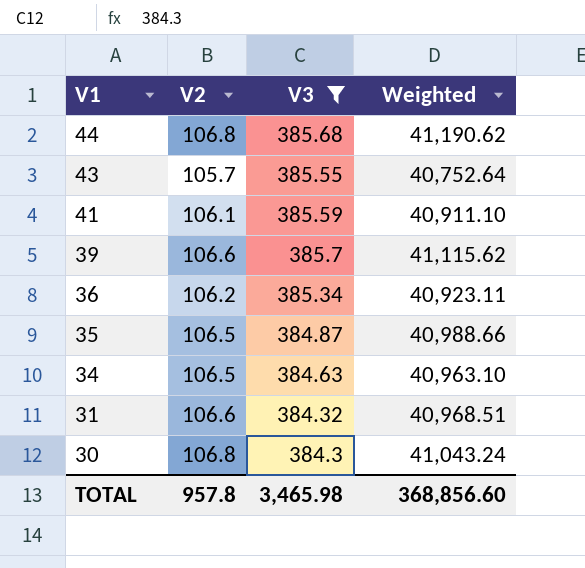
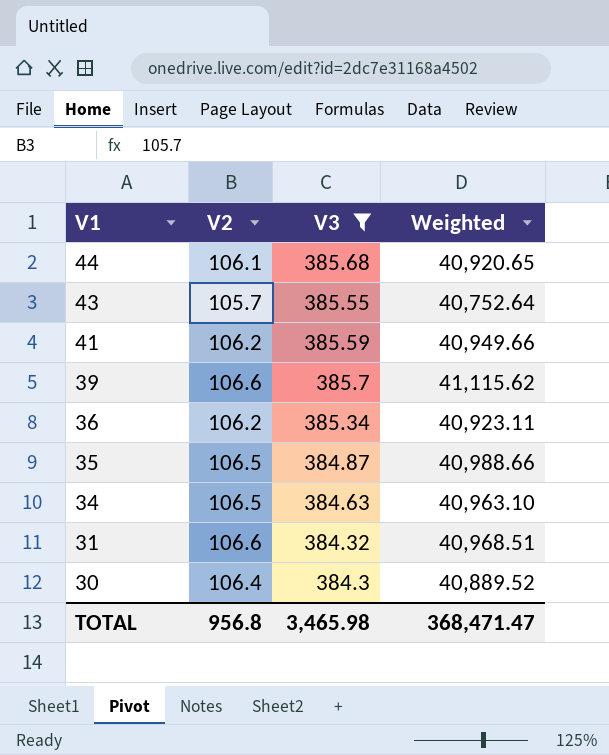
44 | V2: 106.8 -> 106.1
44 | Weighted: 41,190.62 -> 40,920.65
41 | V2: 106.1 -> 106.2
41 | Weighted: 40,911.10 -> 40,949.66
30 | V2: 106.8 -> 106.4
30 | Weighted: 41,043.24 -> 40,889.52
TOTAL | V2: 957.8 -> 956.8
TOTAL | Weighted: 368,856.60 -> 368,471.47

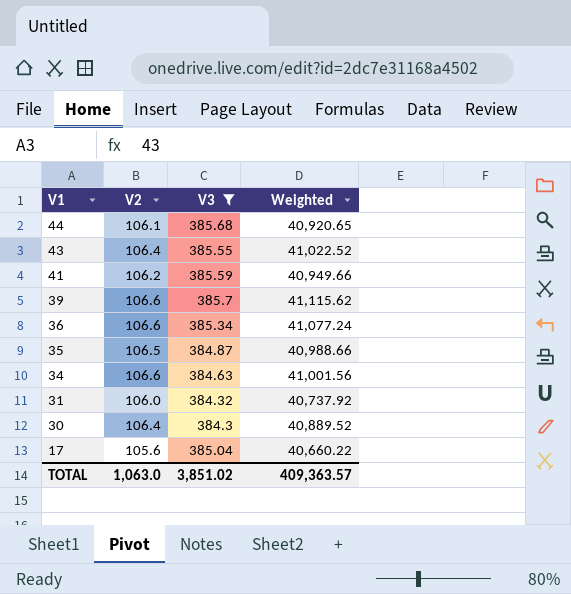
43 | V2: 105.7 -> 106.4
43 | Weighted: 40,752.64 -> 41,022.52
36 | V2: 106.2 -> 106.6
36 | Weighted: 40,923.11 -> 41,077.24
34 | V2: 106.5 -> 106.6
34 | Weighted: 40,963.10 -> 41,001.56
31 | V2: 106.6 -> 106.0
31 | Weighted: 40,968.51 -> 40,737.92
row 17: none -> 105.6 | 385.04 | 40,660.22
TOTAL | V2: 956.8 -> 1,063.0
TOTAL | V3: 3,465.98 -> 3,851.02
TOTAL | Weighted: 368,471.47 -> 409,363.57

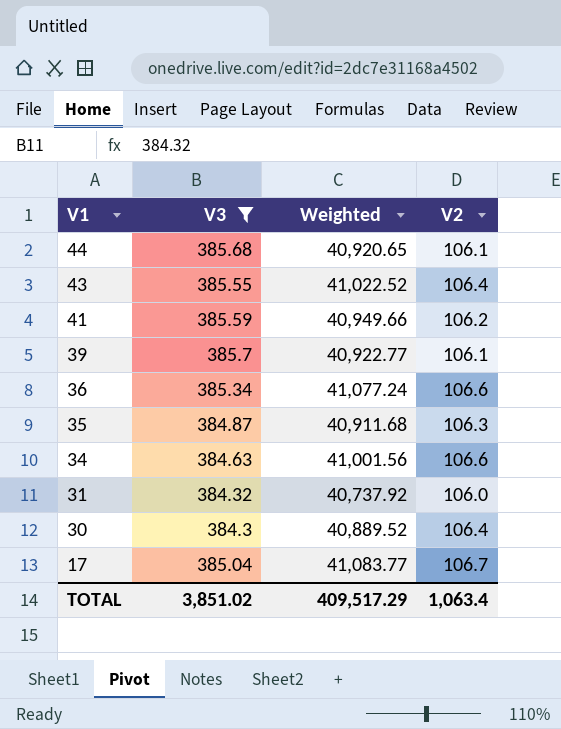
column V2 | position: 2 -> 4
39 | Weighted: 41,115.62 -> 40,922.77
39 | V2: 106.6 -> 106.1
35 | Weighted: 40,988.66 -> 40,911.68
35 | V2: 106.5 -> 106.3
17 | Weighted: 40,660.22 -> 41,083.77
17 | V2: 105.6 -> 106.7
TOTAL | Weighted: 409,363.57 -> 409,517.29
TOTAL | V2: 1,063.0 -> 1,063.4

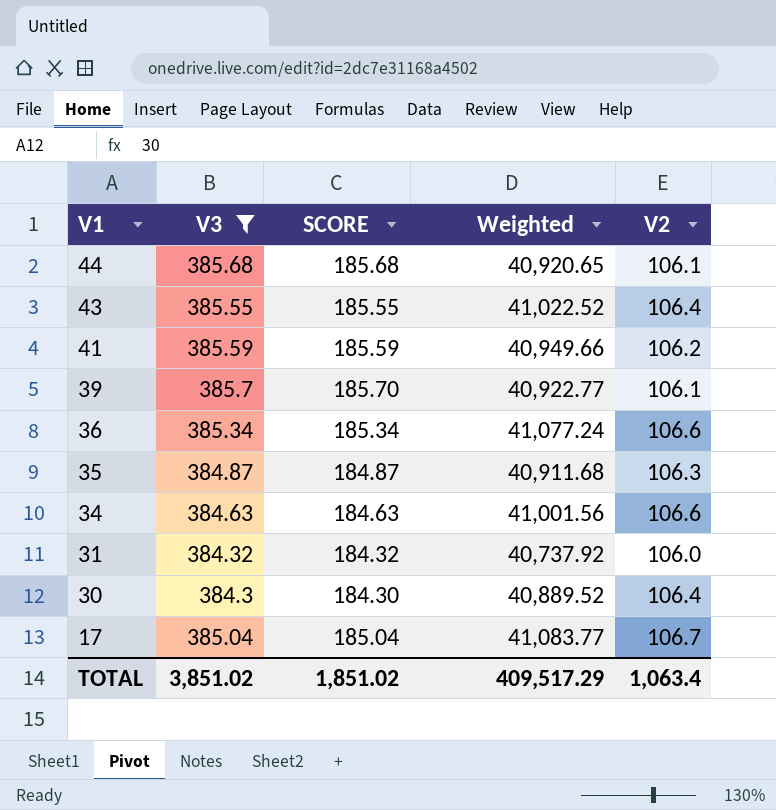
column SCORE | formula: none -> [V3] - 200

